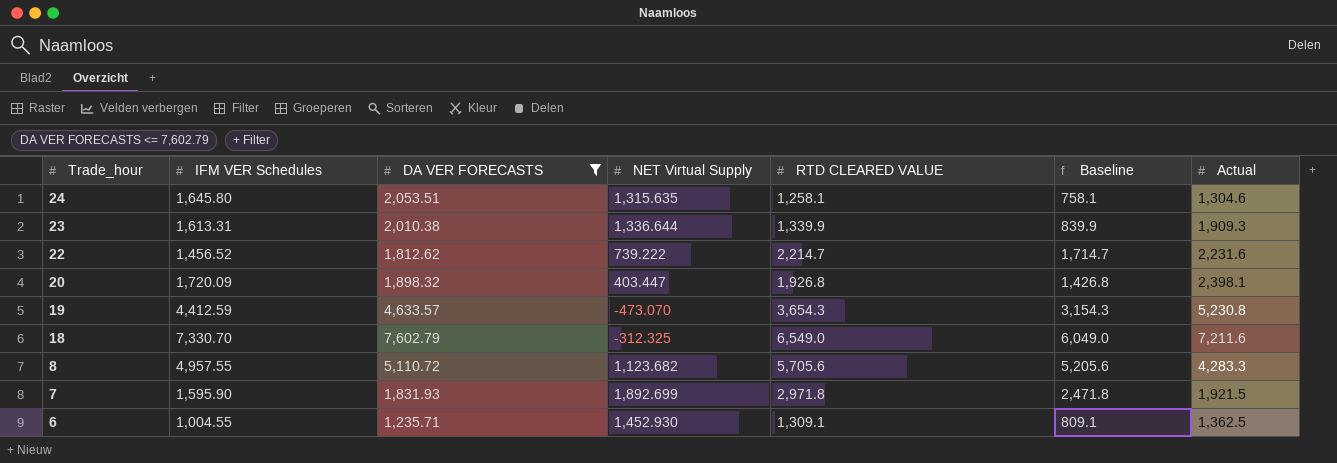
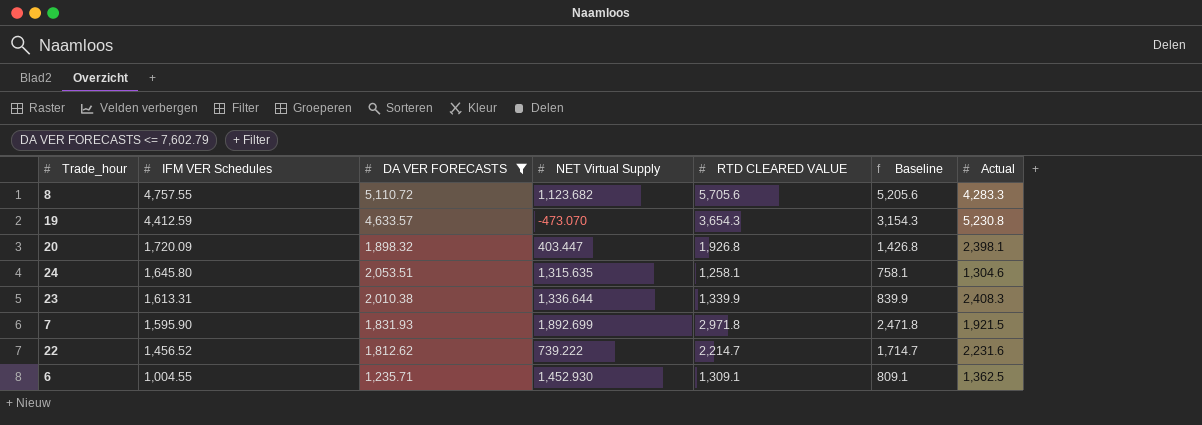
row order: Trade_hour descending -> IFM VER Schedules descending
row 18: 7,330.70 | 7,602.79 | -312.325 | 6,549.0 | 6,049.0 | 7,211.6 -> none
8 | IFM VER Schedules: 4,957.55 -> 4,757.55
23 | Actual: 1,909.3 -> 2,408.3

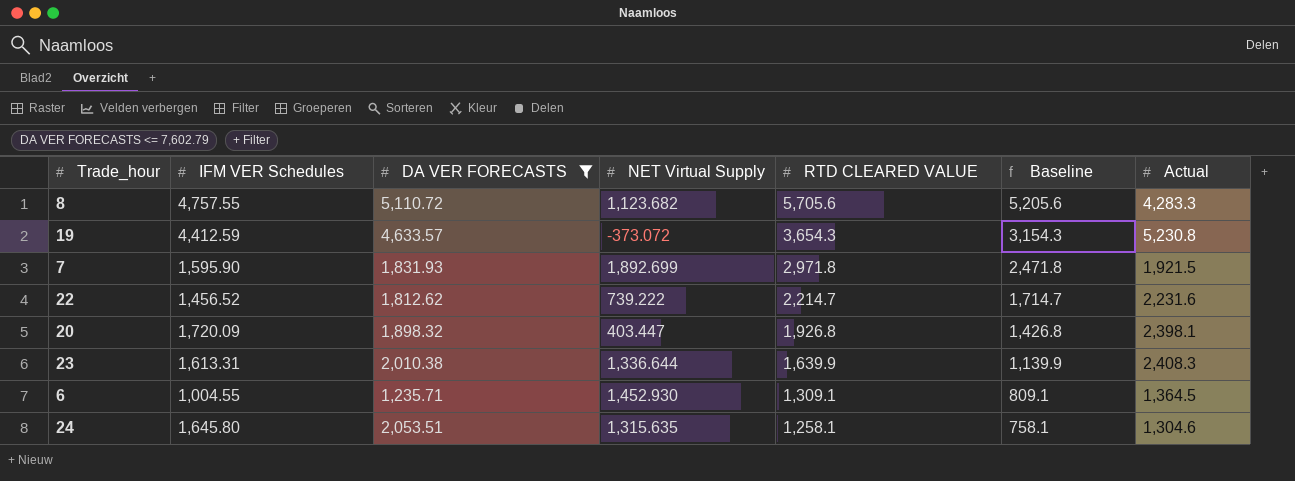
row order: IFM VER Schedules descending -> RTD CLEARED VALUE descending
19 | NET Virtual Supply: -473.070 -> -373.072
23 | RTD CLEARED VALUE: 1,339.9 -> 1,639.9
23 | Baseline: 839.9 -> 1,139.9
6 | Actual: 1,362.5 -> 1,364.5

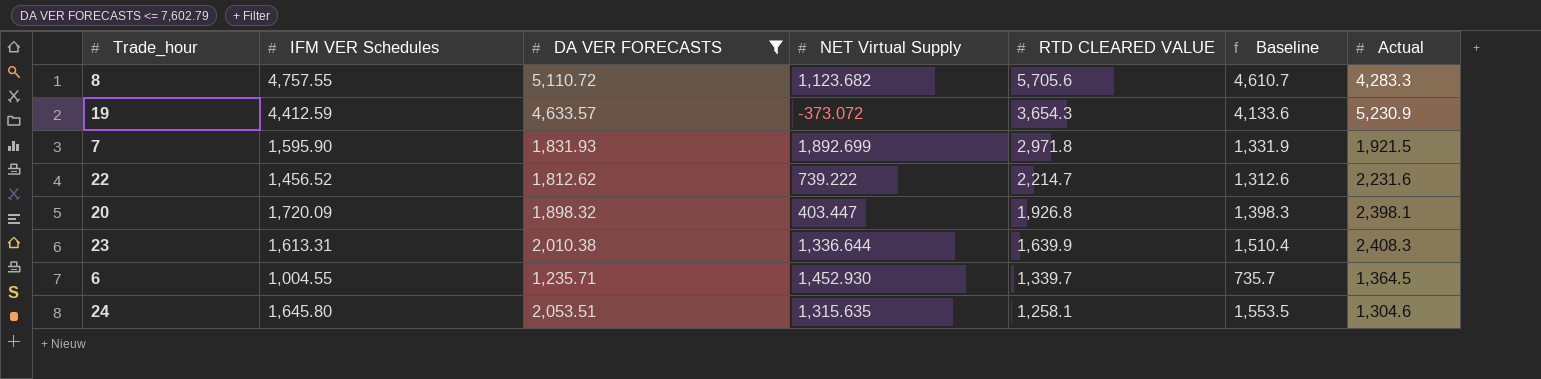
column Baseline | formula: [RTD CLEARED VALUE] - 500 -> [DA VER FORECASTS] - 500
19 | Actual: 5,230.8 -> 5,230.9
6 | RTD CLEARED VALUE: 1,309.1 -> 1,339.7

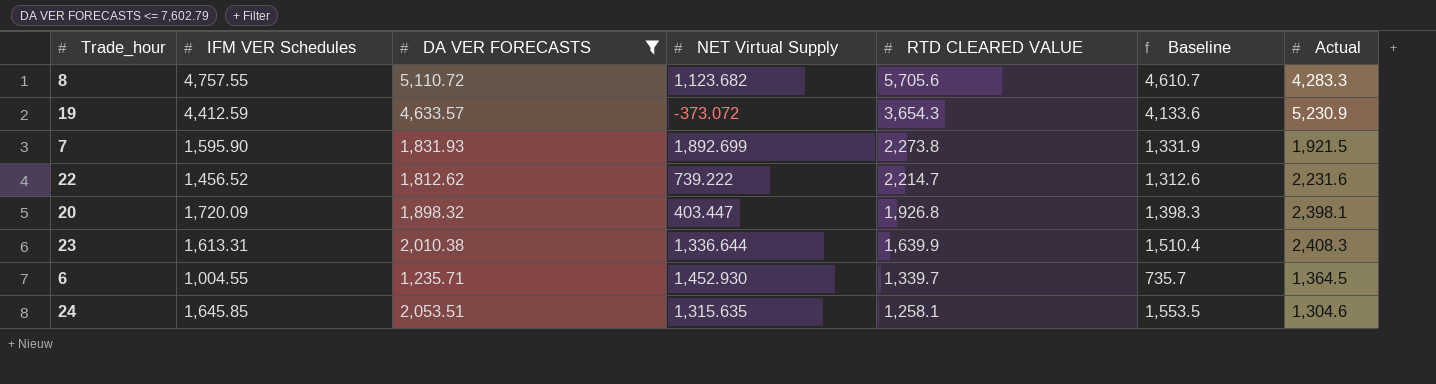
7 | RTD CLEARED VALUE: 2,971.8 -> 2,273.8
24 | IFM VER Schedules: 1,645.80 -> 1,645.85

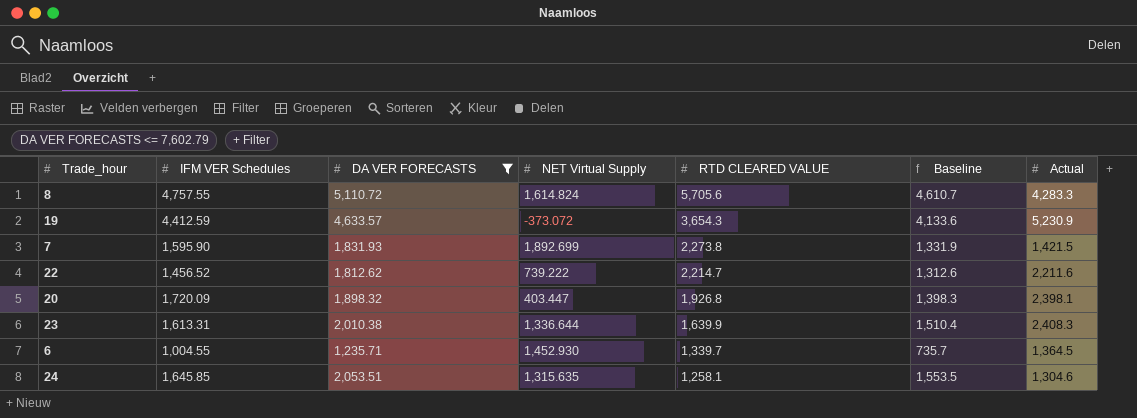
8 | NET Virtual Supply: 1,123.682 -> 1,614.824
7 | Actual: 1,921.5 -> 1,421.5
22 | Actual: 2,231.6 -> 2,211.6

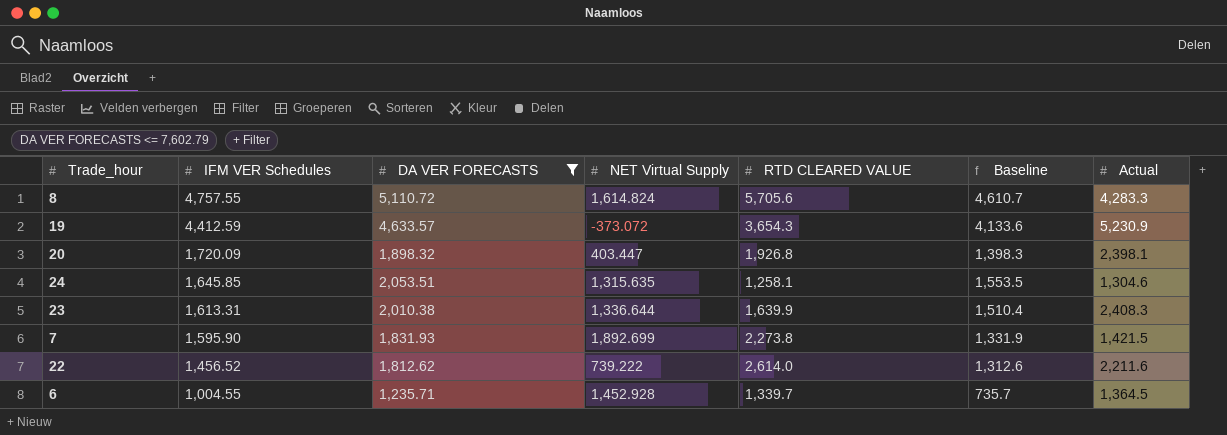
row order: RTD CLEARED VALUE descending -> IFM VER Schedules descending
22 | RTD CLEARED VALUE: 2,214.7 -> 2,614.0
6 | NET Virtual Supply: 1,452.930 -> 1,452.928

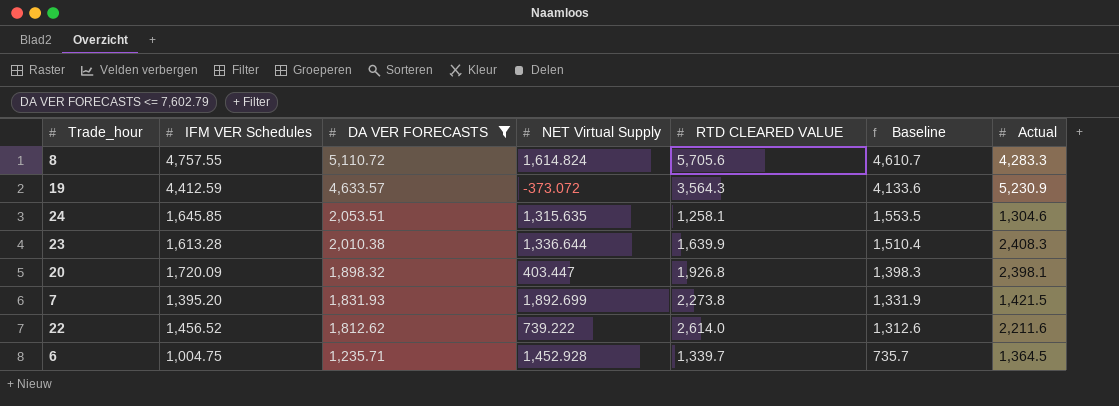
row order: IFM VER Schedules descending -> DA VER FORECASTS descending
19 | RTD CLEARED VALUE: 3,654.3 -> 3,564.3
23 | IFM VER Schedules: 1,613.31 -> 1,613.28
7 | IFM VER Schedules: 1,595.90 -> 1,395.20
6 | IFM VER Schedules: 1,004.55 -> 1,004.75

